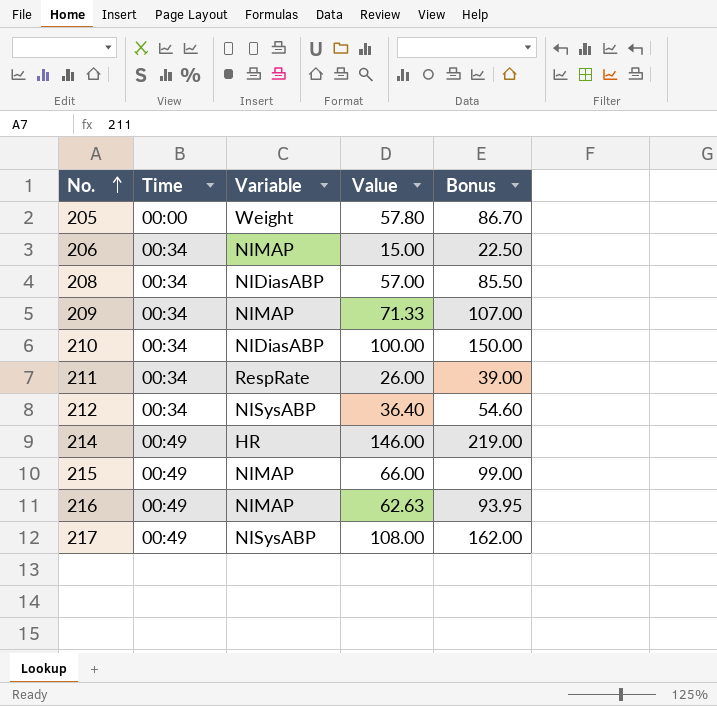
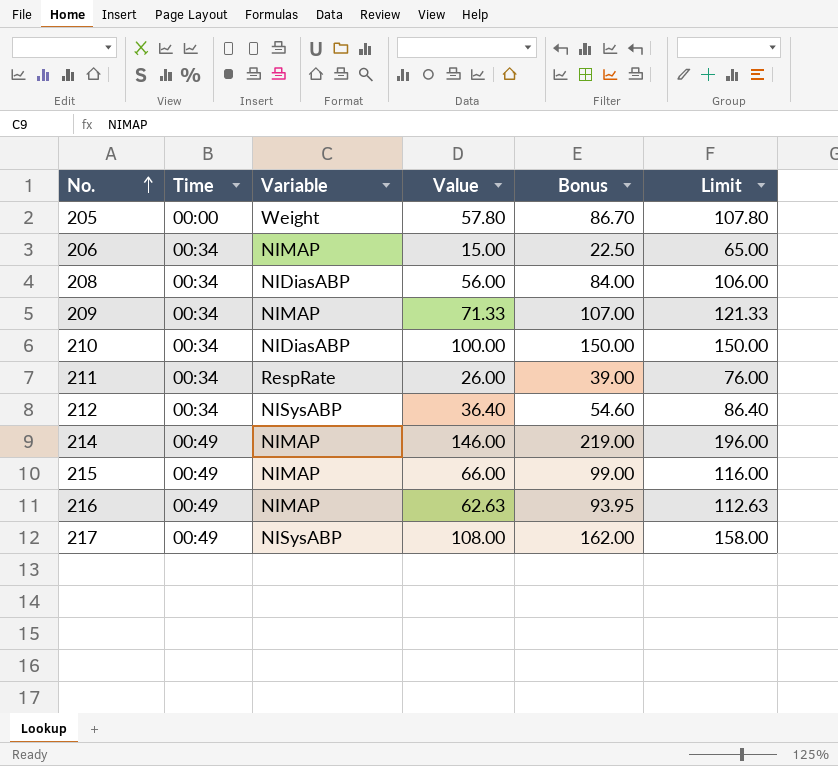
column Limit | formula: none -> [Value] + 50
208 | Value: 57.00 -> 56.00
208 | Bonus: 85.50 -> 84.00
214 | Variable: HR -> NIMAP

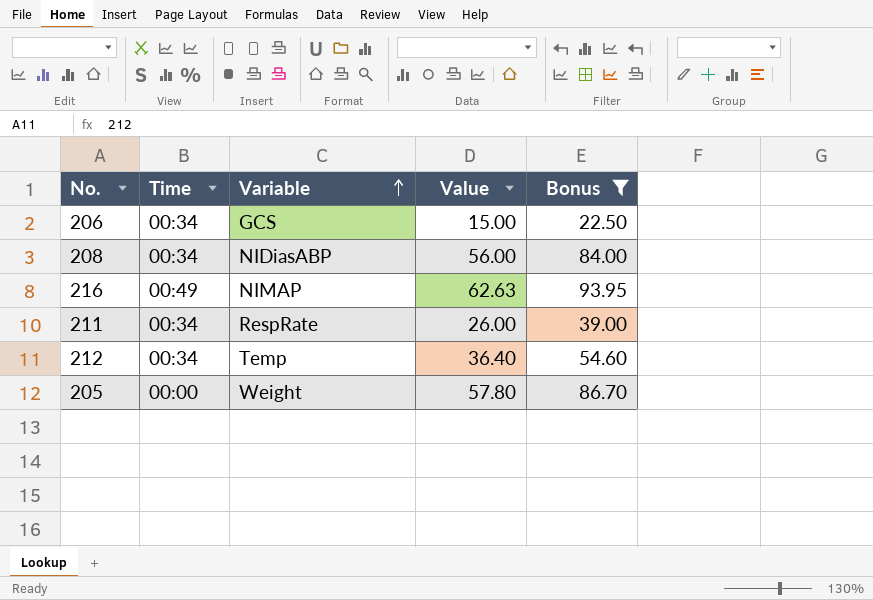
filter: none -> Bonus <= 93.95
row order: No. ascending -> Variable ascending
column Limit | formula: [Value] + 50 -> none
206 | Variable: NIMAP -> GCS
212 | Variable: NISysABP -> Temp

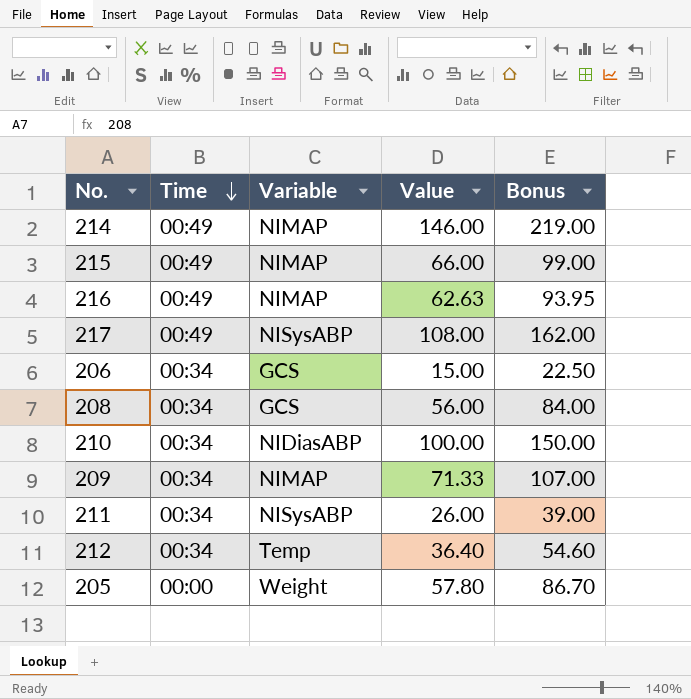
filter: Bonus <= 93.95 -> none
row order: Variable ascending -> Time descending
208 | Variable: NIDiasABP -> GCS
211 | Variable: RespRate -> NISysABP

